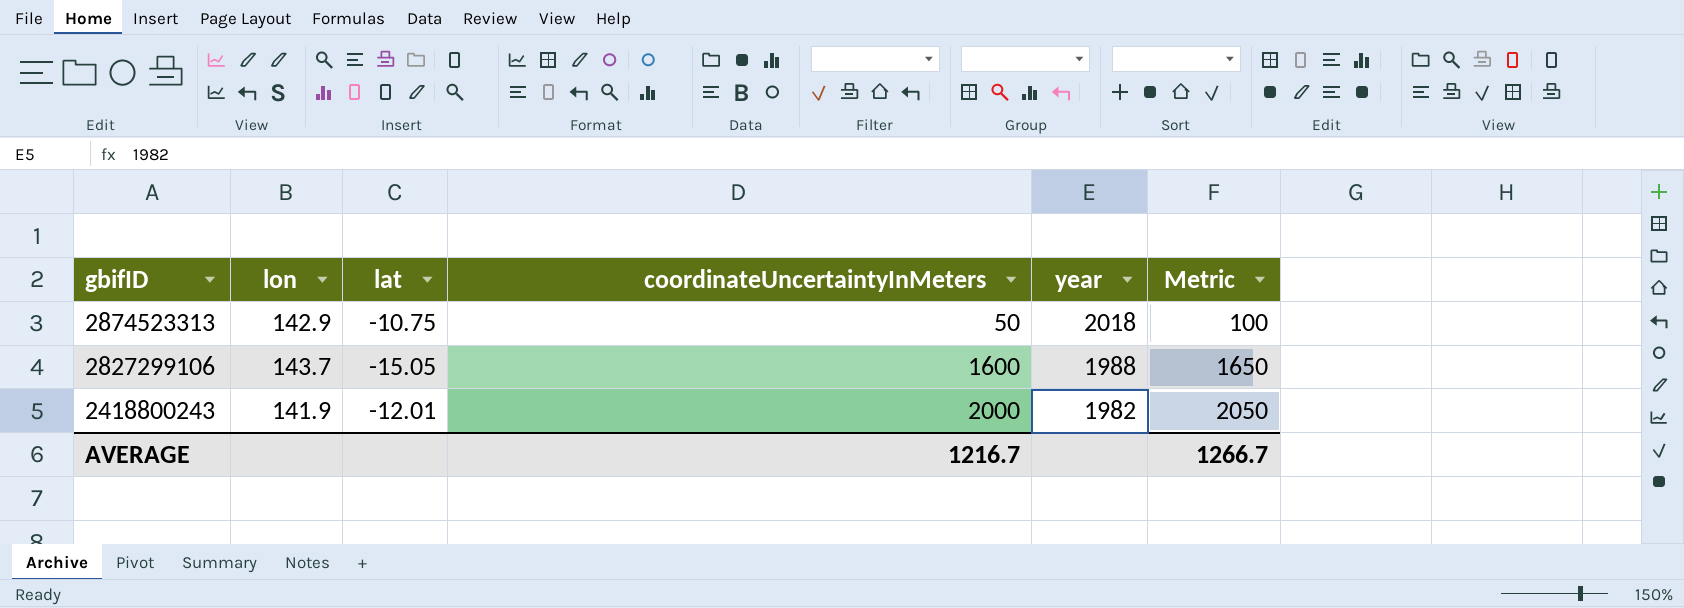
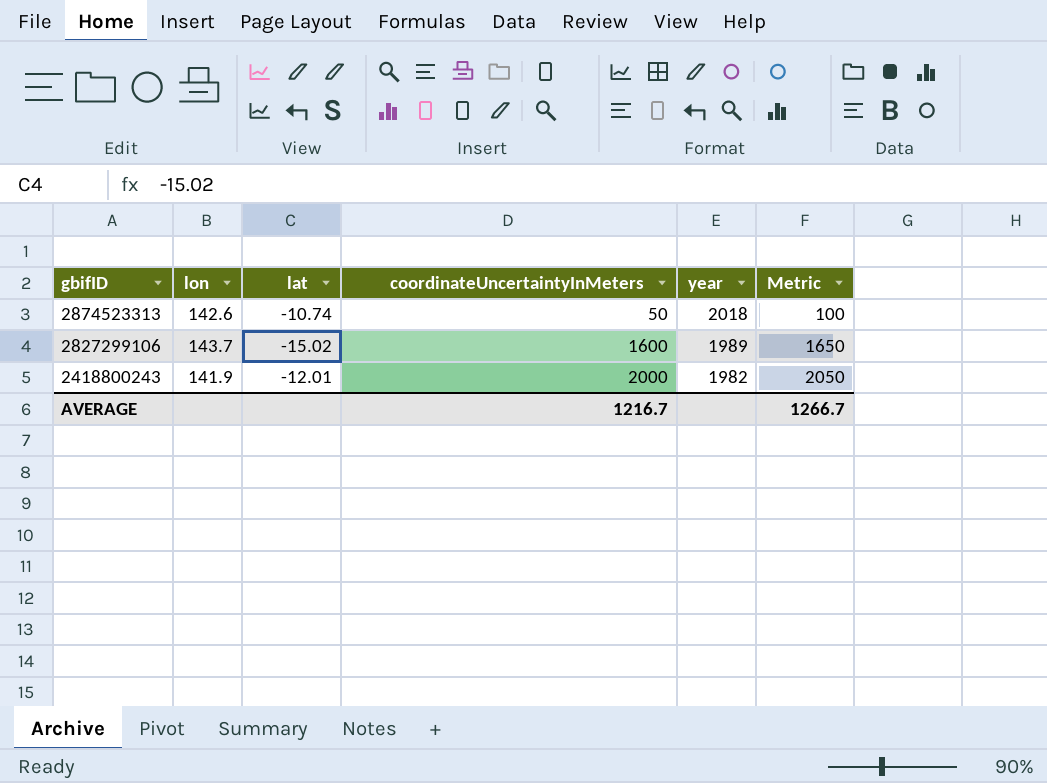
2874523313 | lon: 142.9 -> 142.6
2874523313 | lat: -10.75 -> -10.74
2827299106 | lat: -15.05 -> -15.02
2827299106 | year: 1988 -> 1989

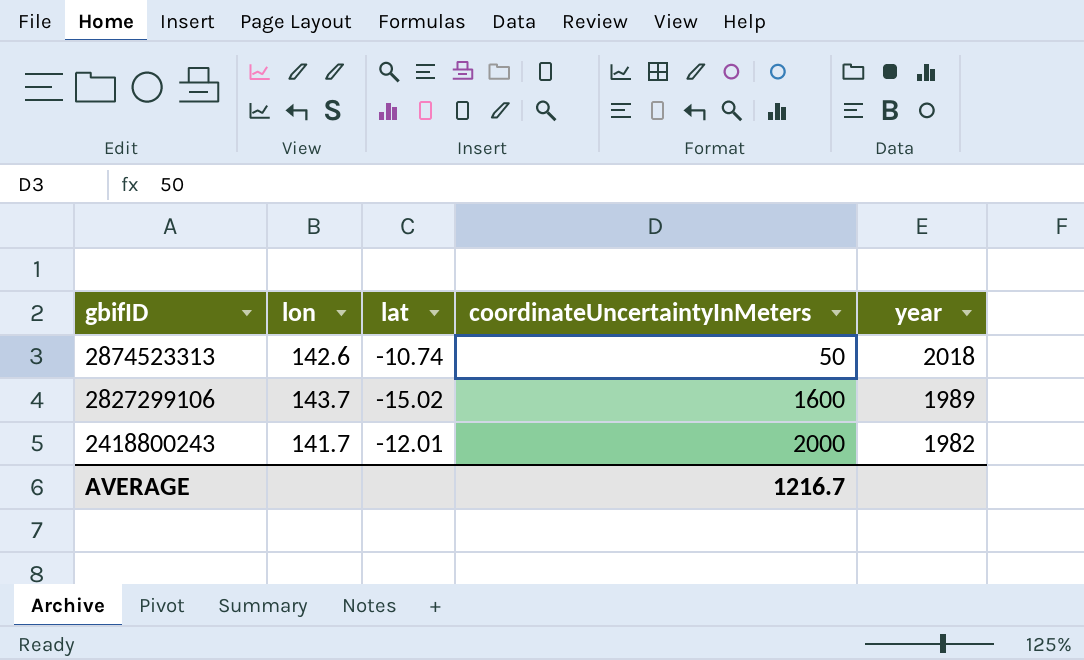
column Metric | formula: [coordinateUncertaintyInMeters] + 50 -> none
2418800243 | lon: 141.9 -> 141.7

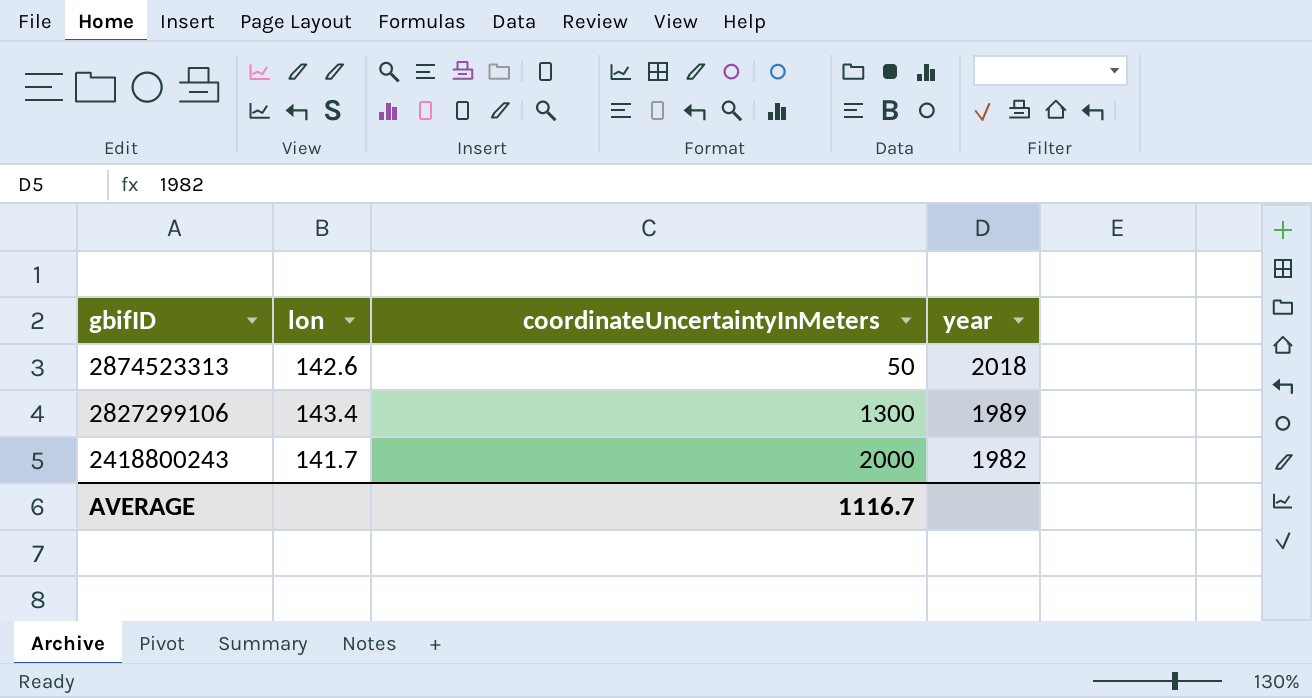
column lat | position: 3 -> none
2827299106 | lon: 143.7 -> 143.4
2827299106 | coordinateUncertaintyInMeters: 1600 -> 1300
AVERAGE | coordinateUncertaintyInMeters: 1216.7 -> 1116.7

